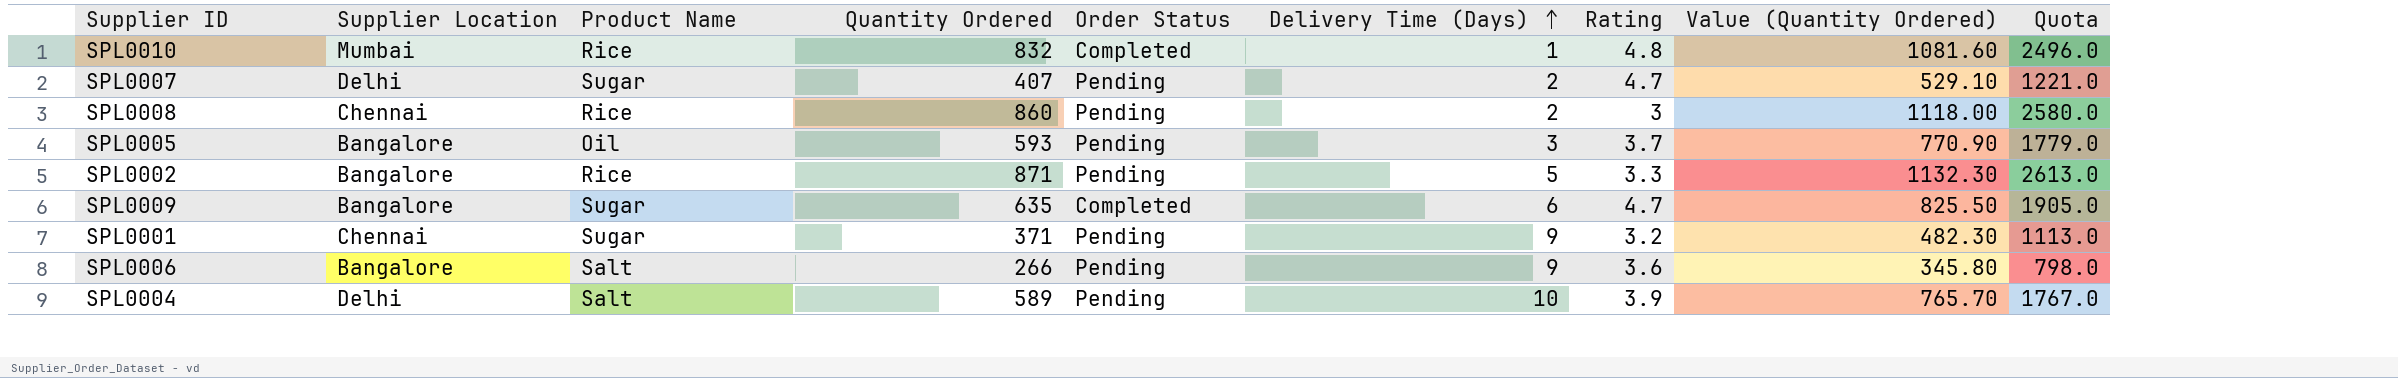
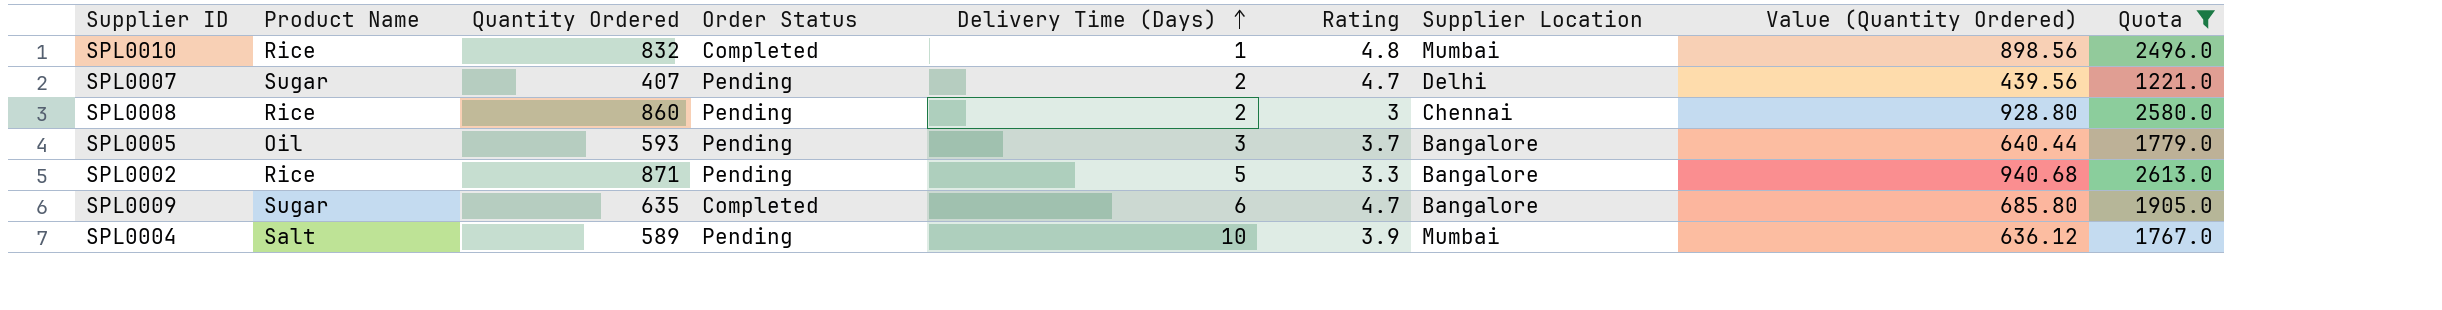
filter: none -> Quota >= 1221.0
column Supplier Location | position: 2 -> 7
column Value (Quantity Ordered) | formula: [Quantity Ordered] * 1.3 -> [Quantity Ordered] * 1.08
SPL0004 | Supplier Location: Delhi -> Mumbai

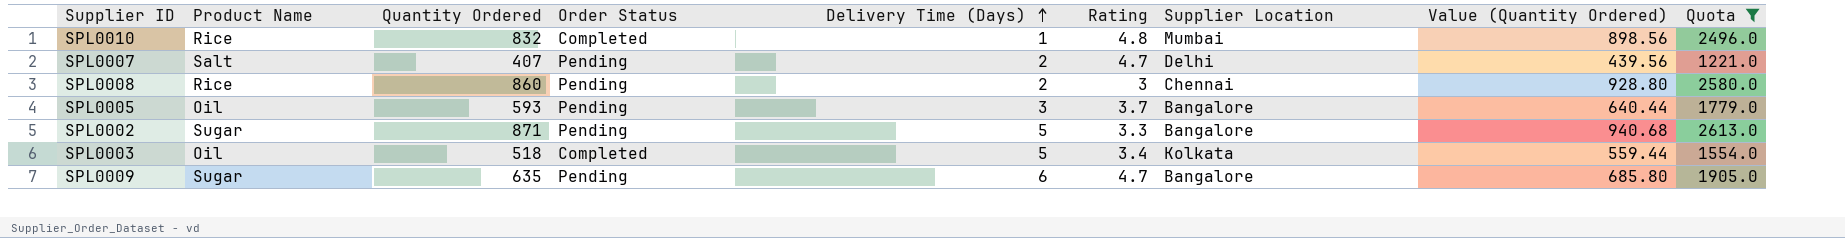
row SPL0004: Salt | 589 | Pending | 10 | 3.9 | Mumbai | 636.12 | 1767.0 -> none
SPL0007 | Product Name: Sugar -> Salt
SPL0002 | Product Name: Rice -> Sugar
row SPL0003: none -> Oil | 518 | Completed | 5 | 3.4 | Kolkata | 559.44 | 1554.0
SPL0009 | Order Status: Completed -> Pending

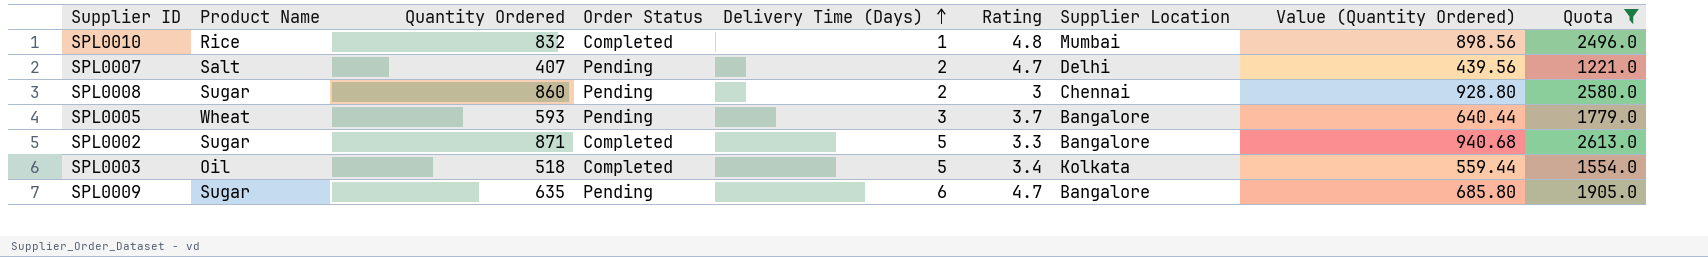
SPL0008 | Product Name: Rice -> Sugar
SPL0005 | Product Name: Oil -> Wheat
SPL0002 | Order Status: Pending -> Completed

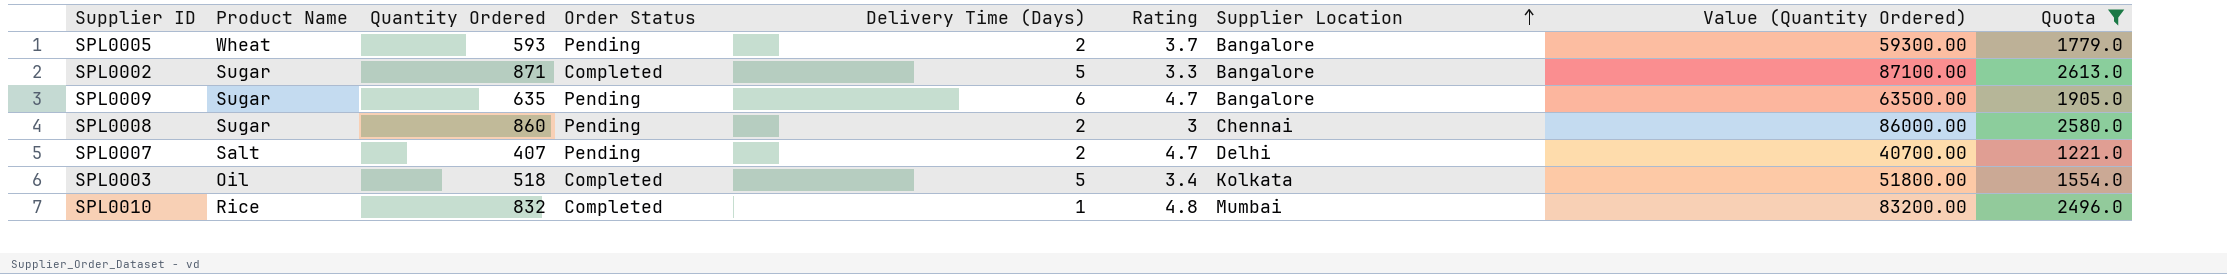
row order: Delivery Time (Days) ascending -> Supplier Location ascending
column Value (Quantity Ordered) | formula: [Quantity Ordered] * 1.08 -> [Quantity Ordered] * 100
SPL0005 | Delivery Time (Days): 3 -> 2

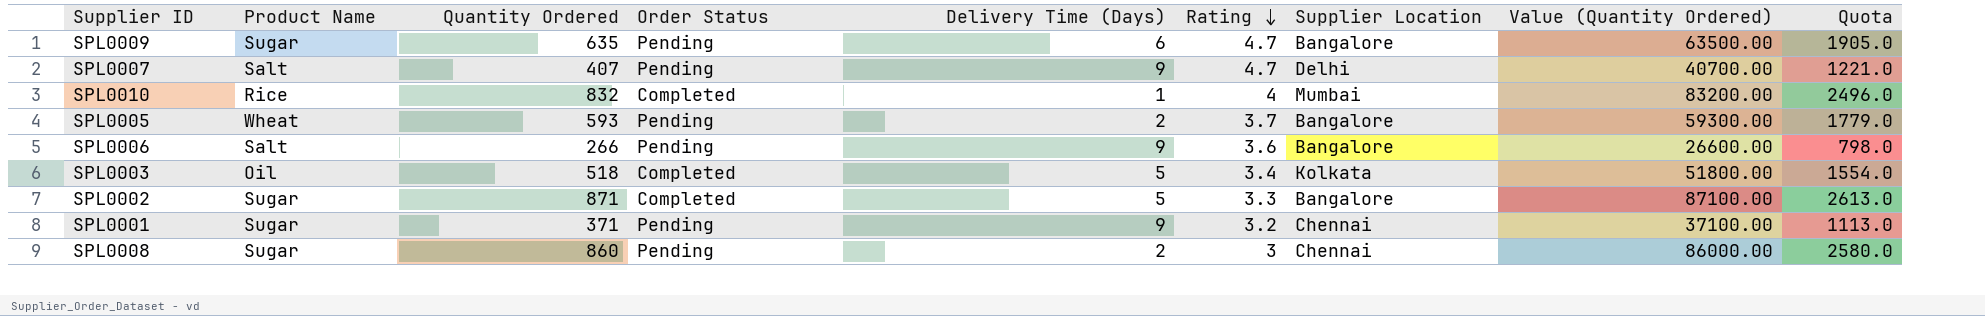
filter: Quota >= 1221.0 -> none
row order: Supplier Location ascending -> Rating descending
SPL0007 | Delivery Time (Days): 2 -> 9
SPL0010 | Rating: 4.8 -> 4

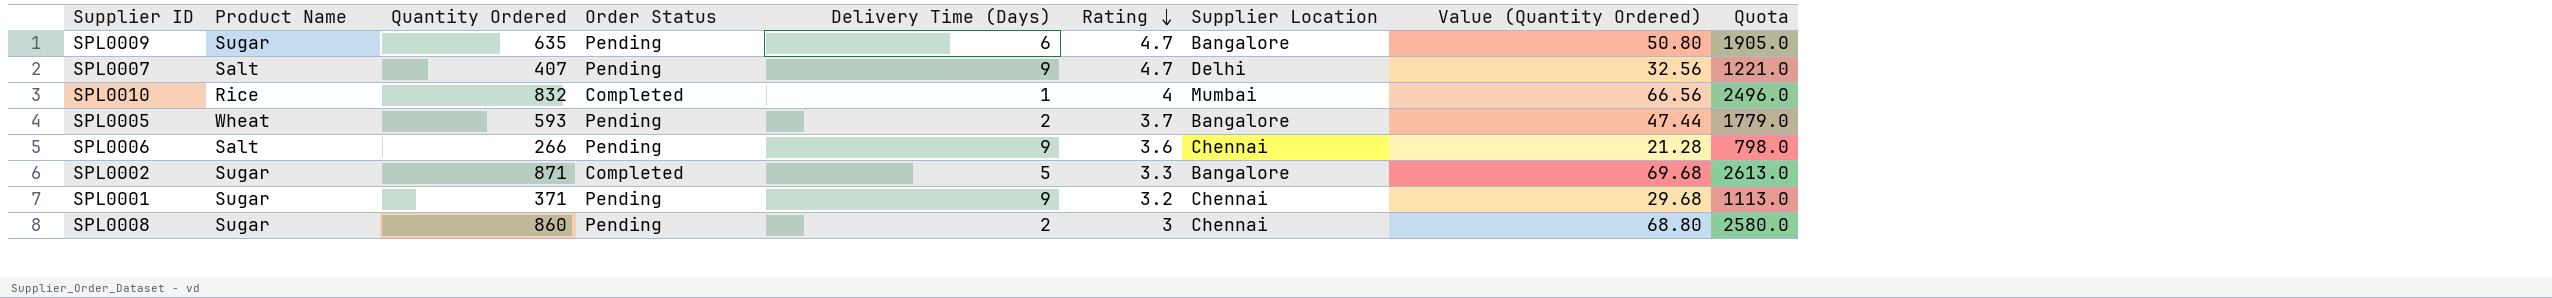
column Value (Quantity Ordered) | formula: [Quantity Ordered] * 100 -> [Quantity Ordered] * 0.08
row SPL0003: Oil | 518 | Completed | 5 | 3.4 | Kolkata | 51800.00 | 1554.0 -> none
SPL0006 | Supplier Location: Bangalore -> Chennai

